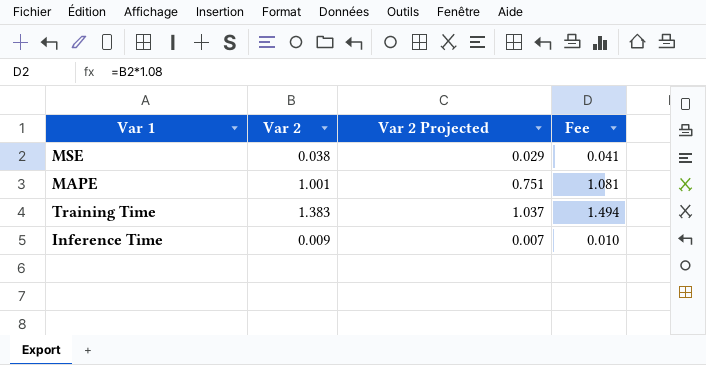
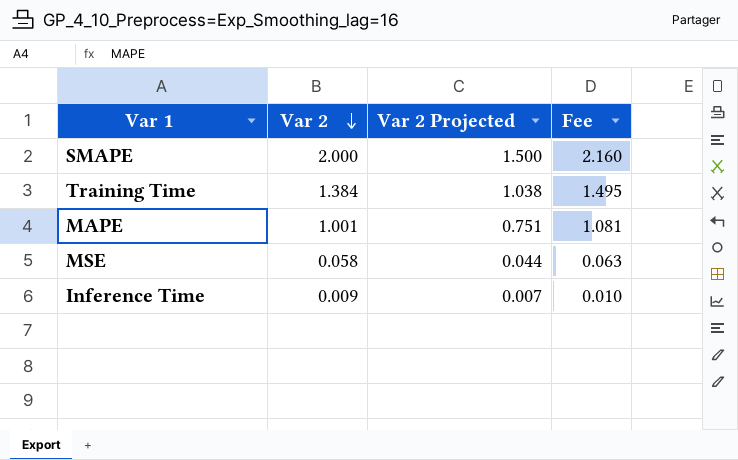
row order: none -> Var 2 descending
row SMAPE: none -> 2.000 | 1.500 | 2.160
Training Time | Var 2: 1.383 -> 1.384
Training Time | Var 2 Projected: 1.037 -> 1.038
Training Time | Fee: 1.494 -> 1.495
MSE | Var 2: 0.038 -> 0.058
MSE | Var 2 Projected: 0.029 -> 0.044
MSE | Fee: 0.041 -> 0.063

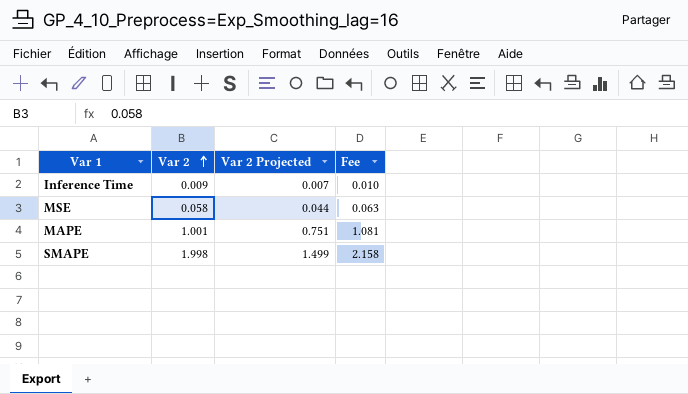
row order: Var 2 descending -> Var 2 ascending
row Training Time: 1.384 | 1.038 | 1.495 -> none
SMAPE | Var 2: 2.000 -> 1.998
SMAPE | Var 2 Projected: 1.500 -> 1.499
SMAPE | Fee: 2.160 -> 2.158

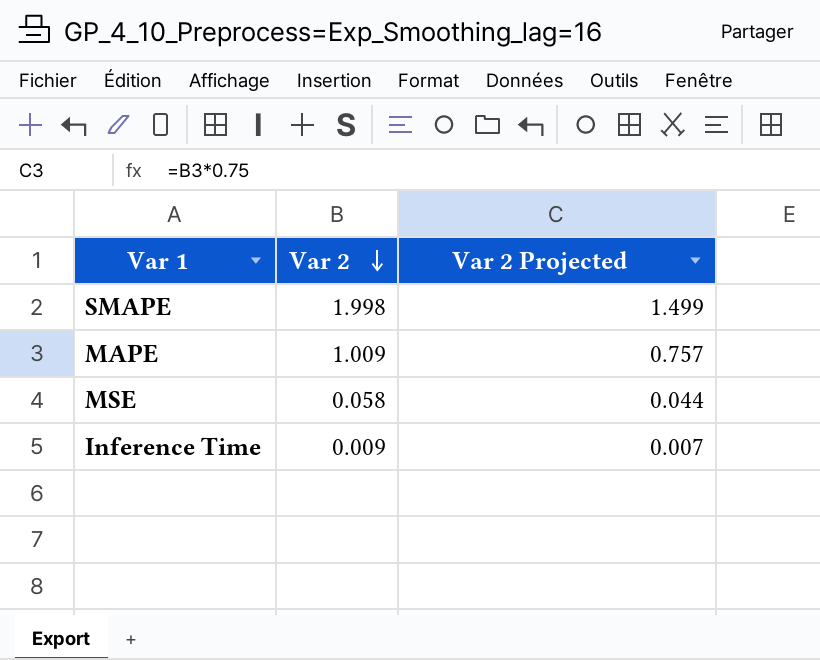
row order: Var 2 ascending -> Var 2 descending
column Fee | formula: [Var 2] * 1.08 -> none
MAPE | Var 2: 1.001 -> 1.009
MAPE | Var 2 Projected: 0.751 -> 0.757

